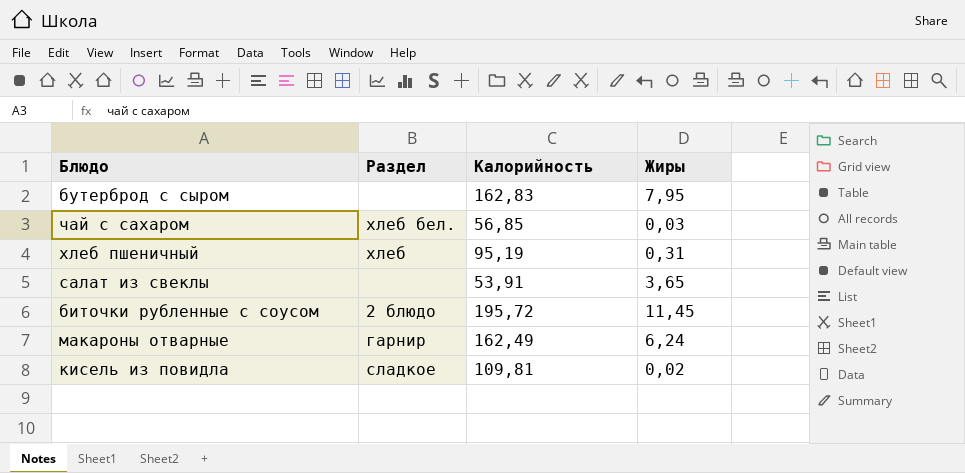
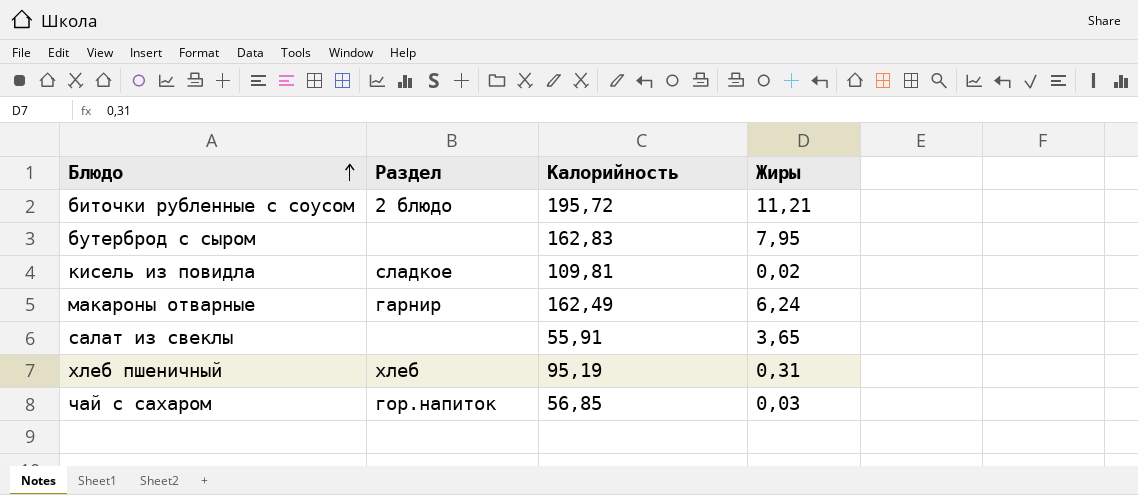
row order: none -> Блюдо ascending
биточки рубленные с соусом | Жиры: 11,45 -> 11,21
салат из свеклы | Калорийность: 53,91 -> 55,91
чай с сахаром | Раздел: хлеб бел. -> гор.напиток

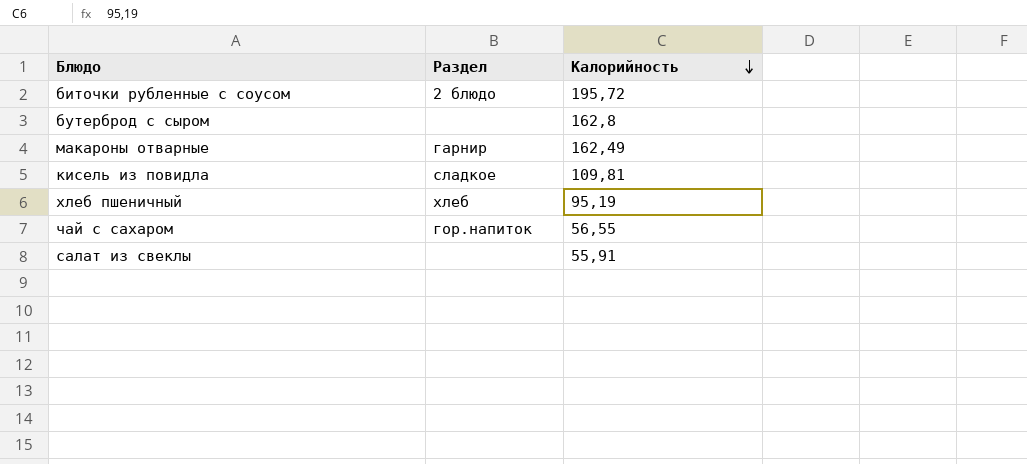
row order: Блюдо ascending -> Калорийность descending
column Жиры | position: 4 -> none
бутерброд с сыром | Калорийность: 162,83 -> 162,8
чай с сахаром | Калорийность: 56,85 -> 56,55

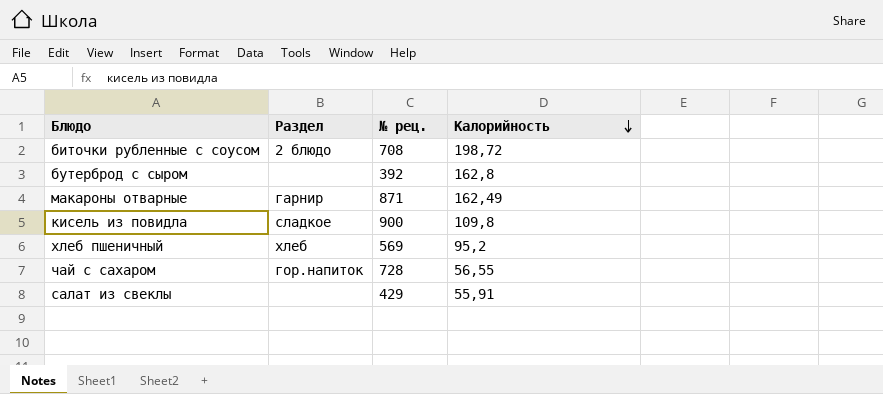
column № рец. | position: none -> 3
биточки рубленные с соусом | Калорийность: 195,72 -> 198,72
кисель из повидла | Калорийность: 109,81 -> 109,8
хлеб пшеничный | Калорийность: 95,19 -> 95,2

